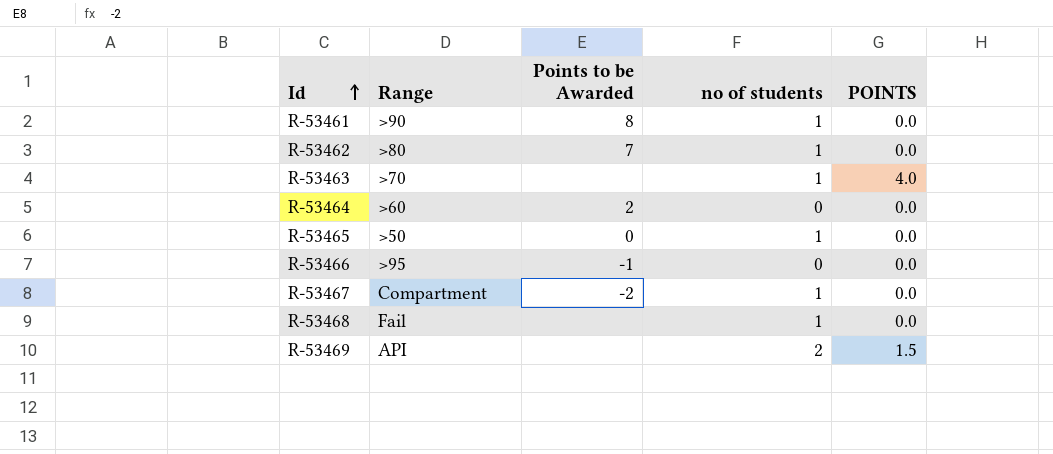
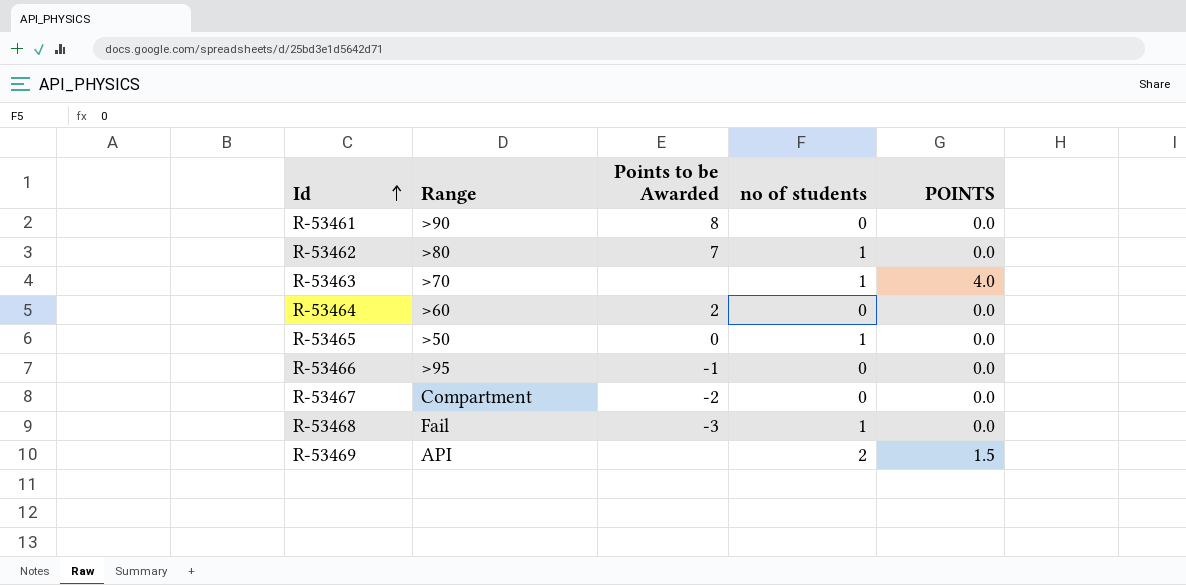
R-53461 | no of students: 1 -> 0
R-53467 | no of students: 1 -> 0
R-53468 | Points to be Awarded: none -> -3

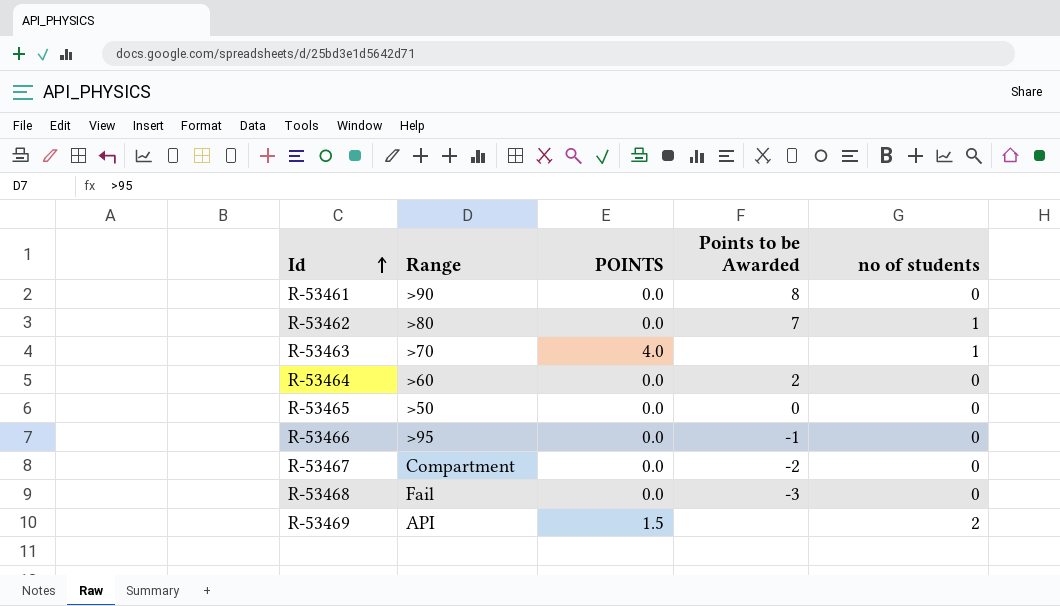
column POINTS | position: 5 -> 3
R-53465 | no of students: 1 -> 0
R-53468 | no of students: 1 -> 0

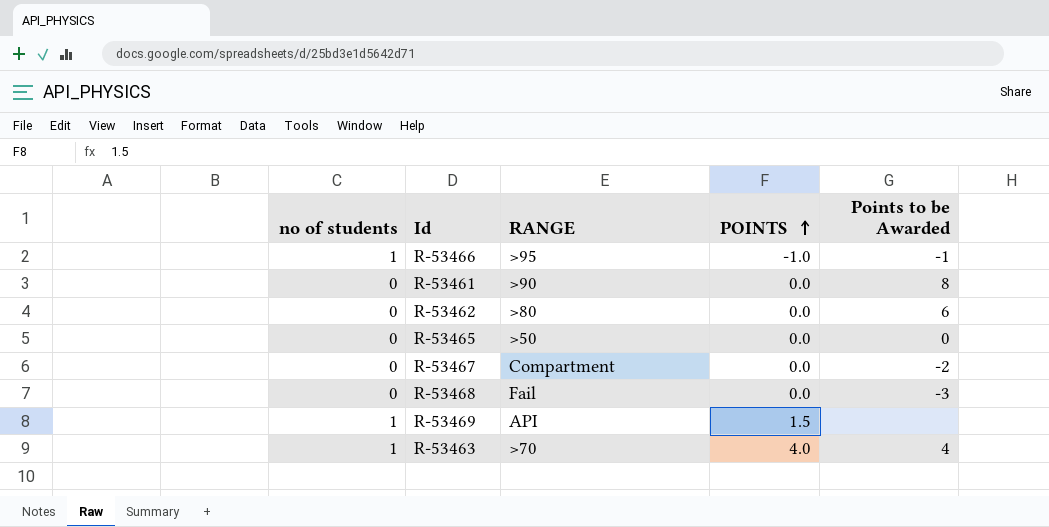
row order: Id ascending -> POINTS ascending
column no of students | position: 5 -> 1
column name: Range -> RANGE
row R-53464: >60 | 0.0 | 2 | 0 -> none
R-53466 | no of students: 0 -> 1
R-53466 | POINTS: 0.0 -> -1.0
R-53462 | no of students: 1 -> 0
R-53462 | Points to be Awarded: 7 -> 6
R-53469 | no of students: 2 -> 1
R-53463 | Points to be Awarded: none -> 4

